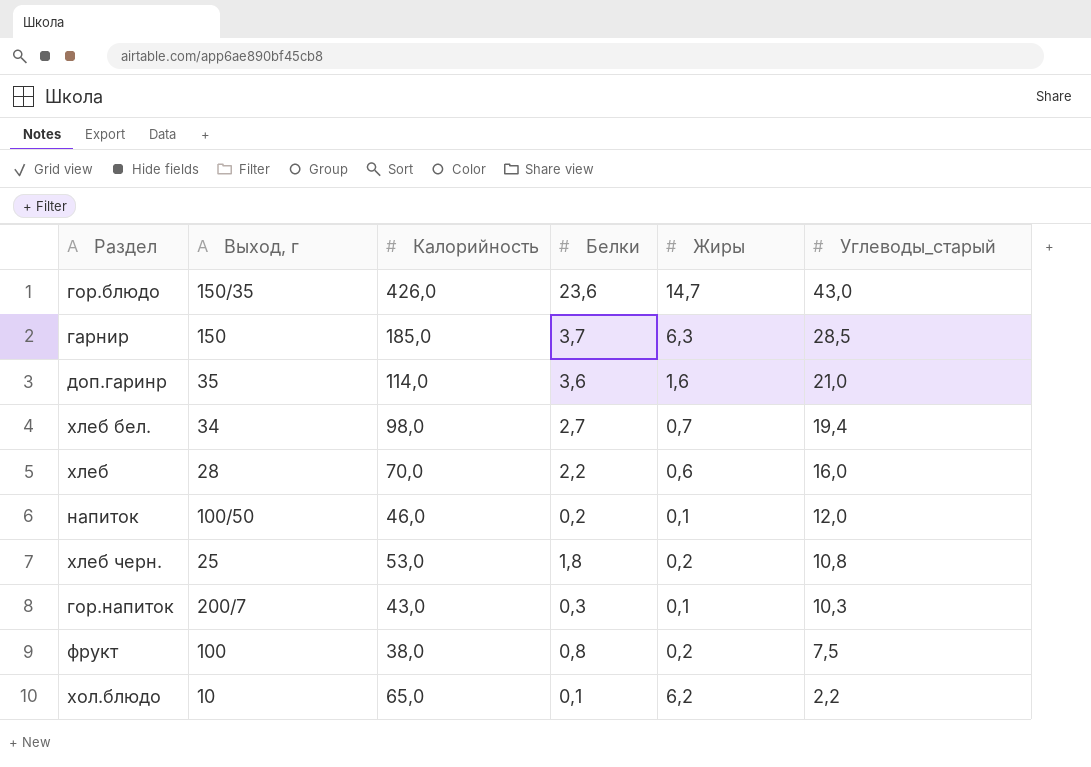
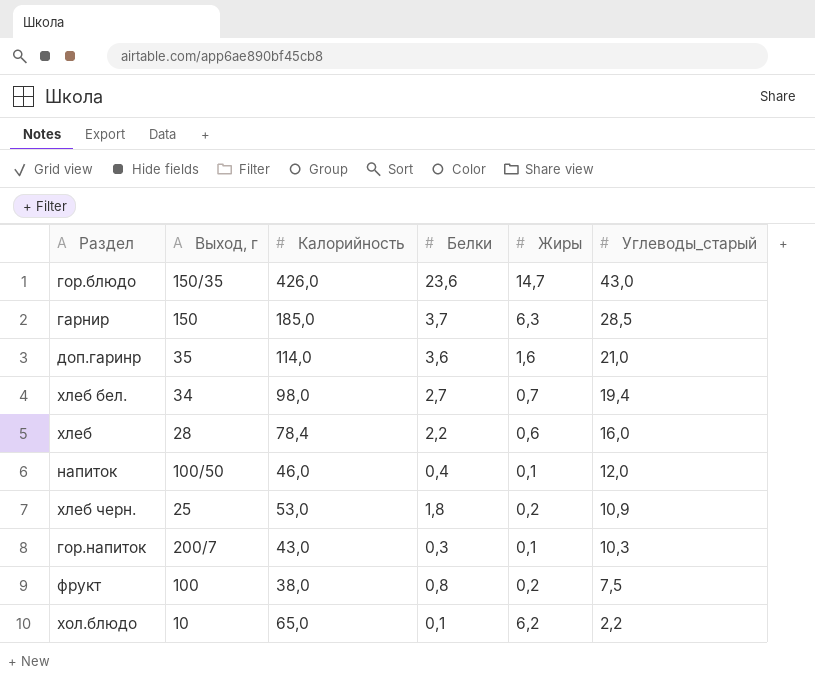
хлеб | Калорийность: 70,0 -> 78,4
напиток | Белки: 0,2 -> 0,4
хлеб черн. | Углеводы_старый: 10,8 -> 10,9

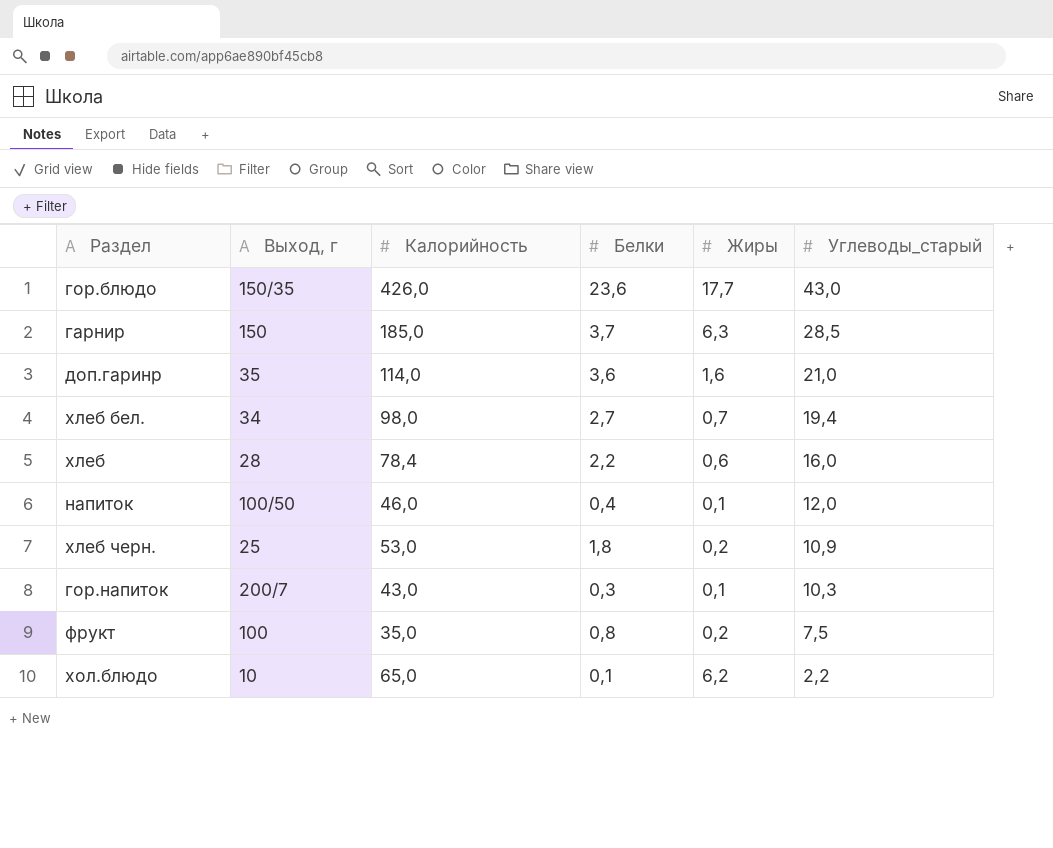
гор.блюдо | Жиры: 14,7 -> 17,7
фрукт | Калорийность: 38,0 -> 35,0

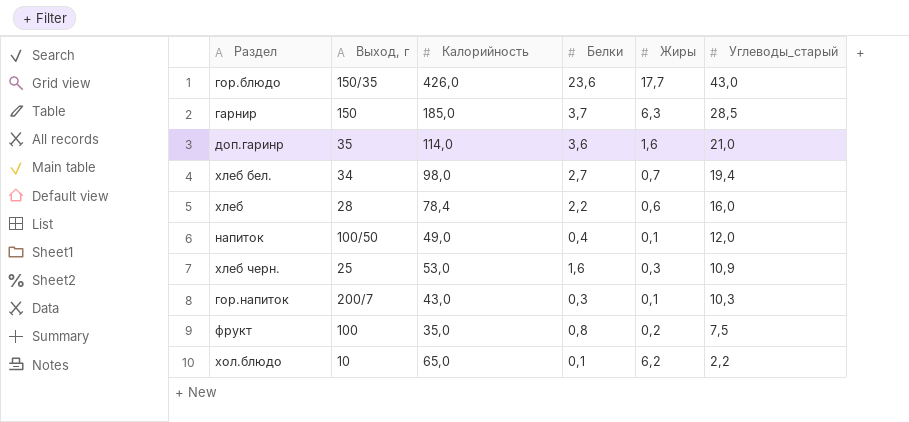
напиток | Калорийность: 46,0 -> 49,0
хлеб черн. | Белки: 1,8 -> 1,6
хлеб черн. | Жиры: 0,2 -> 0,3

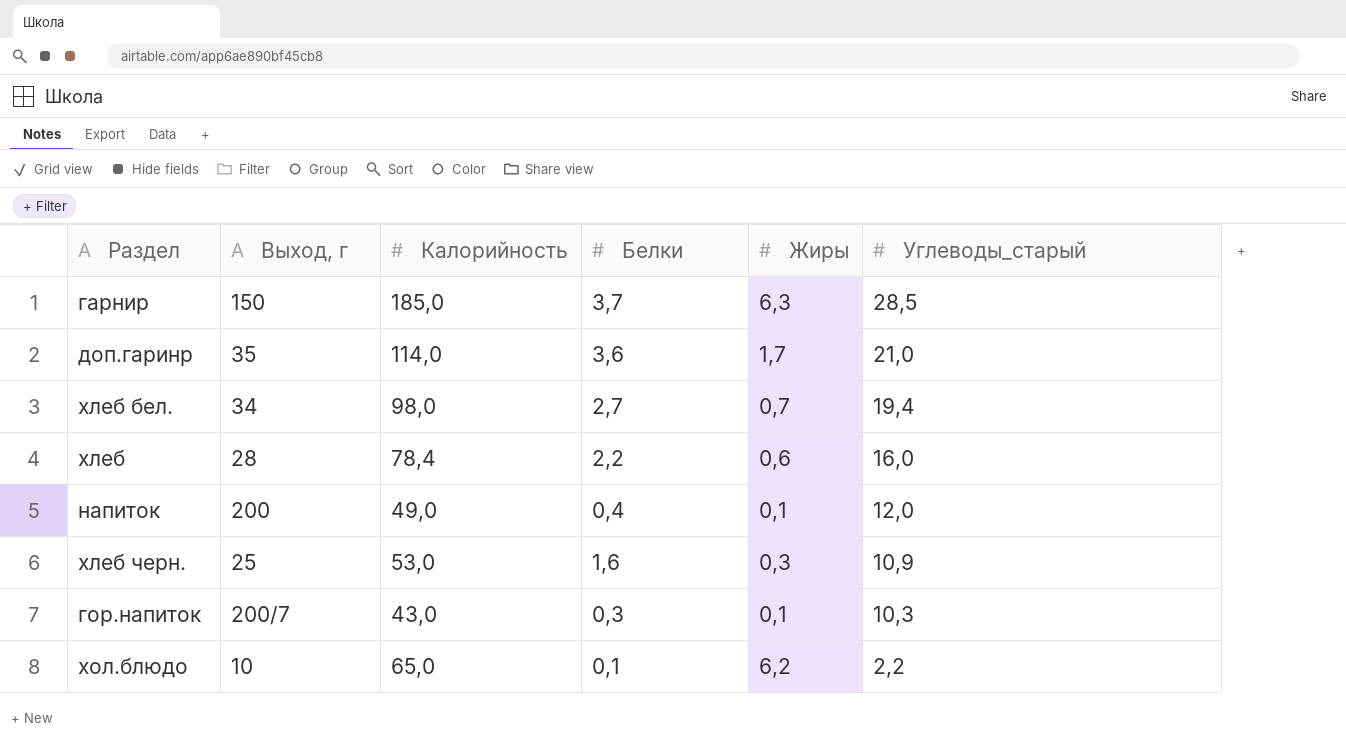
row гор.блюдо: 150/35 | 426,0 | 23,6 | 17,7 | 43,0 -> none
row фрукт: 100 | 35,0 | 0,8 | 0,2 | 7,5 -> none
доп.гаринр | Жиры: 1,6 -> 1,7
напиток | Выход, г: 100/50 -> 200

